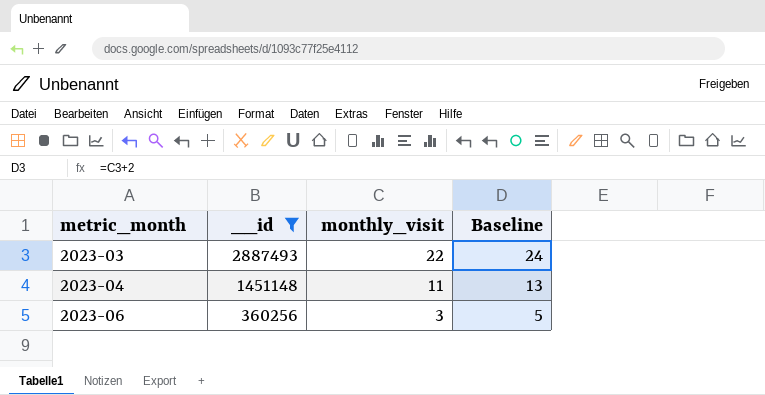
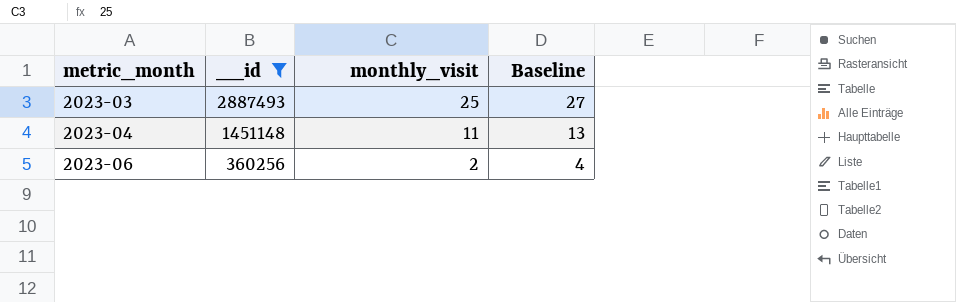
2023-03 | monthly_visit: 22 -> 25
2023-03 | Baseline: 24 -> 27
2023-06 | monthly_visit: 3 -> 2
2023-06 | Baseline: 5 -> 4

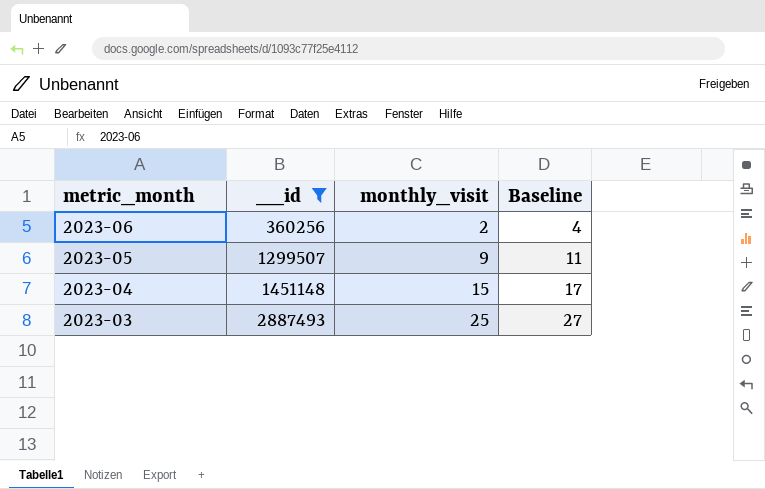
row order: metric_month ascending -> metric_month descending
row 2023-05: none -> 1299507 | 9 | 11
2023-04 | monthly_visit: 11 -> 15
2023-04 | Baseline: 13 -> 17

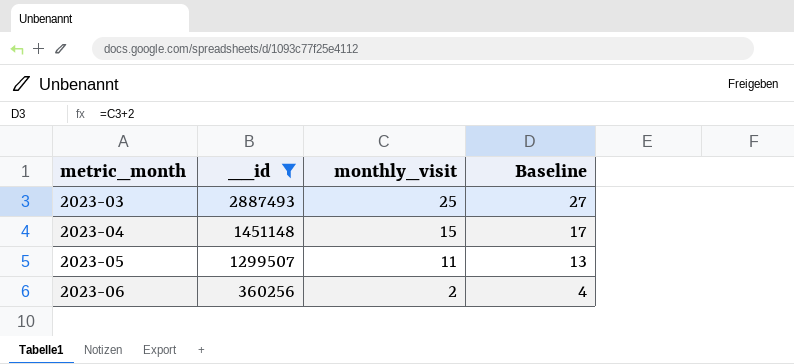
row order: metric_month descending -> metric_month ascending
2023-05 | monthly_visit: 9 -> 11
2023-05 | Baseline: 11 -> 13

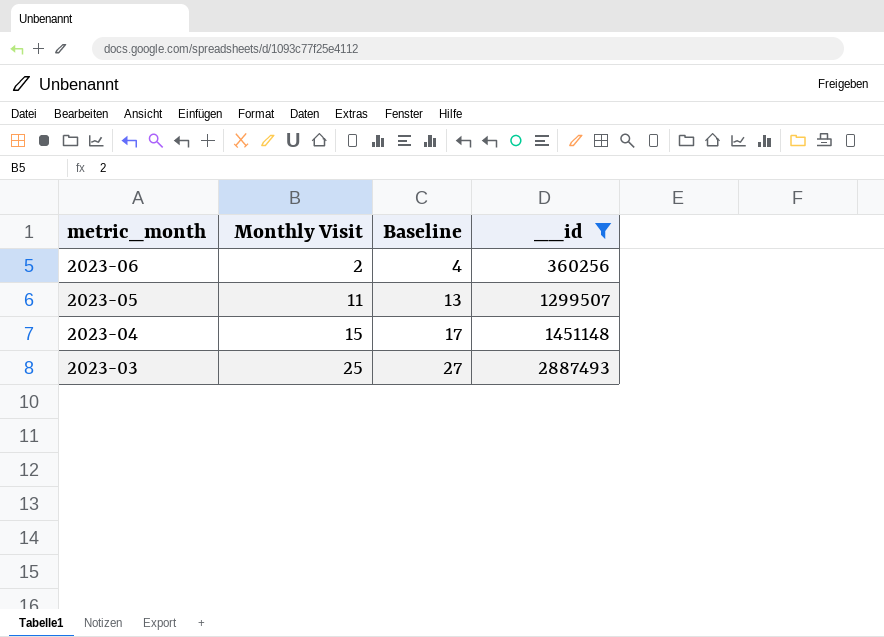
row order: metric_month ascending -> metric_month descending
column name: monthly_visit -> Monthly Visit
column __id | position: 2 -> 4

